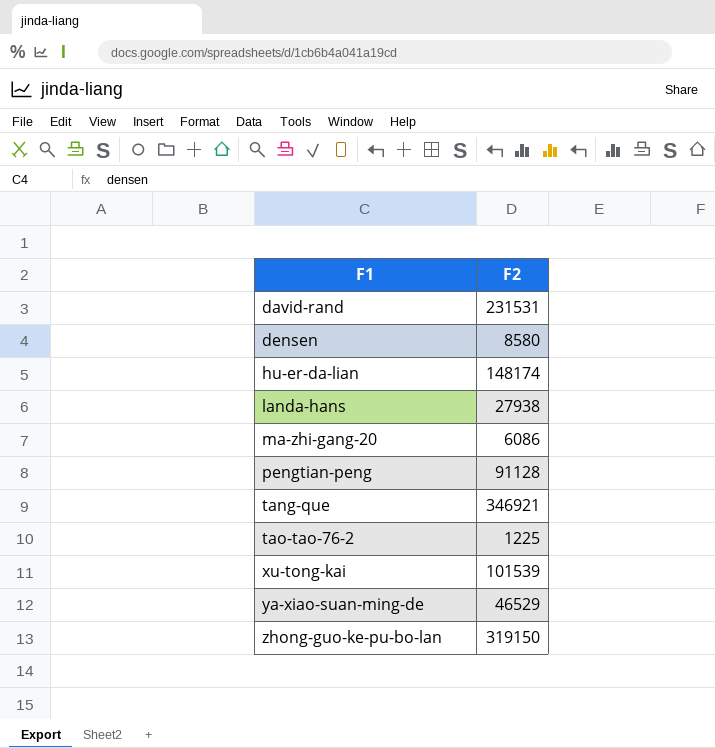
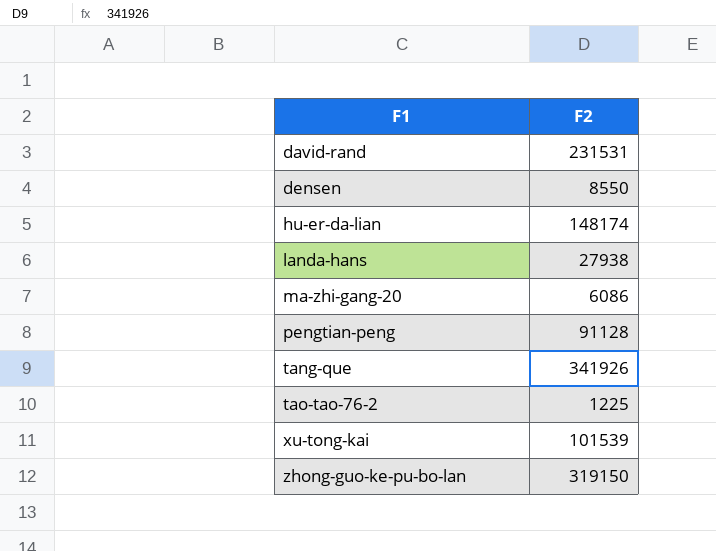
row ya-xiao-suan-ming-de: 46529 -> none
densen | F2: 8580 -> 8550
tang-que | F2: 346921 -> 341926

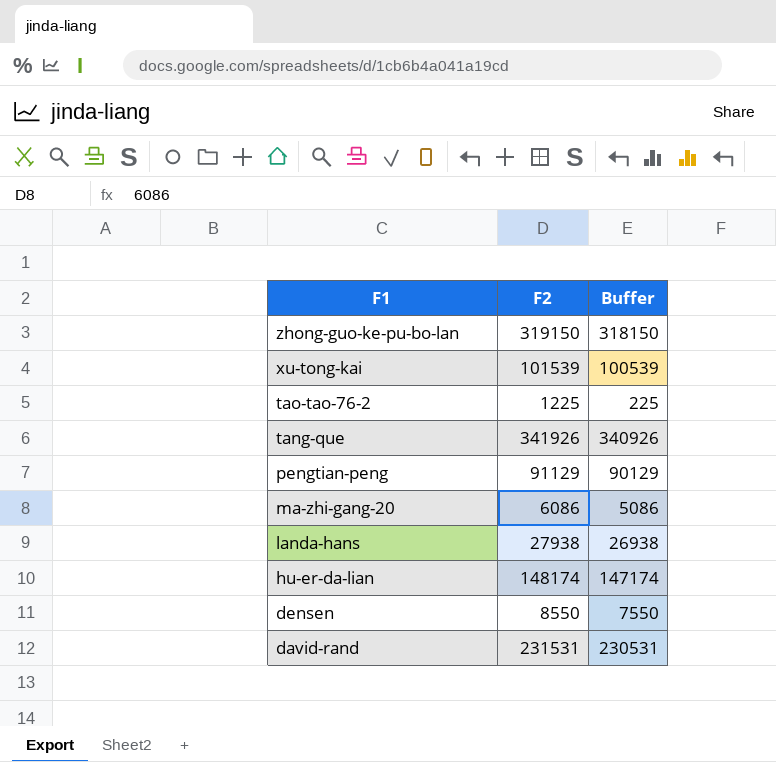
row order: F1 ascending -> F1 descending
column Buffer | formula: none -> [F2] - 1000
pengtian-peng | F2: 91128 -> 91129

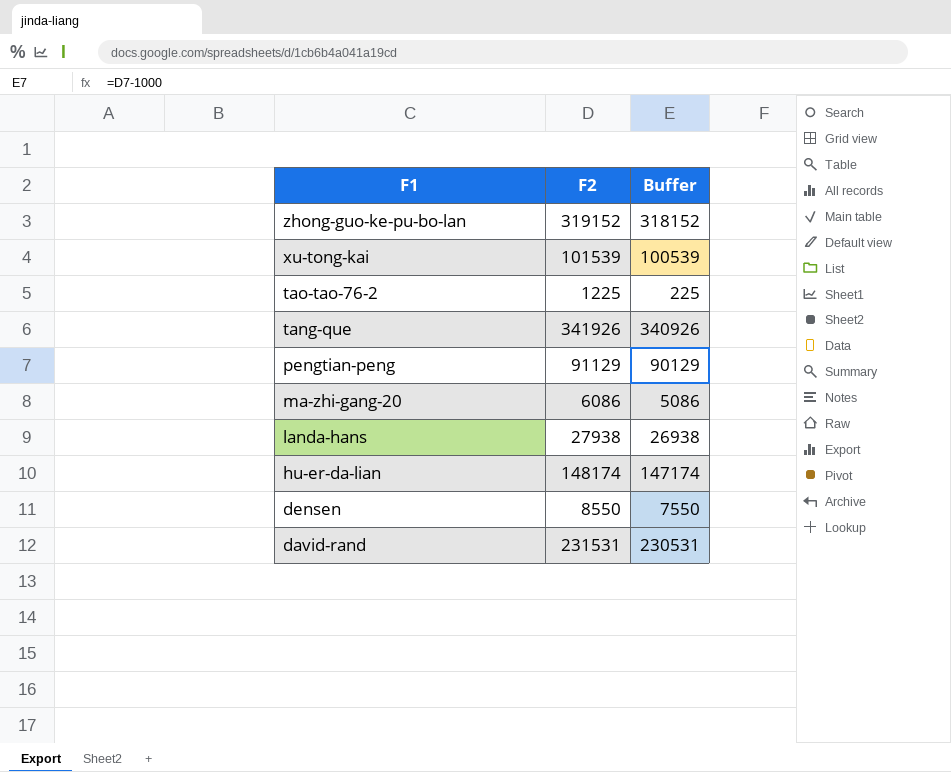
zhong-guo-ke-pu-bo-lan | F2: 319150 -> 319152
zhong-guo-ke-pu-bo-lan | Buffer: 318150 -> 318152

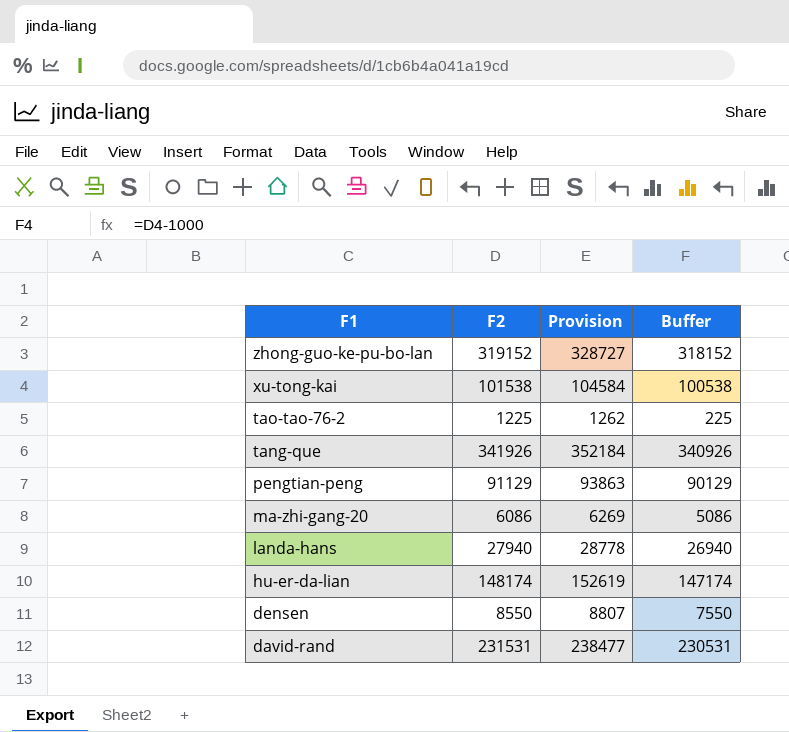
column Provision | formula: none -> [F2] * 1.03
xu-tong-kai | F2: 101539 -> 101538
xu-tong-kai | Buffer: 100539 -> 100538
landa-hans | F2: 27938 -> 27940
landa-hans | Buffer: 26938 -> 26940

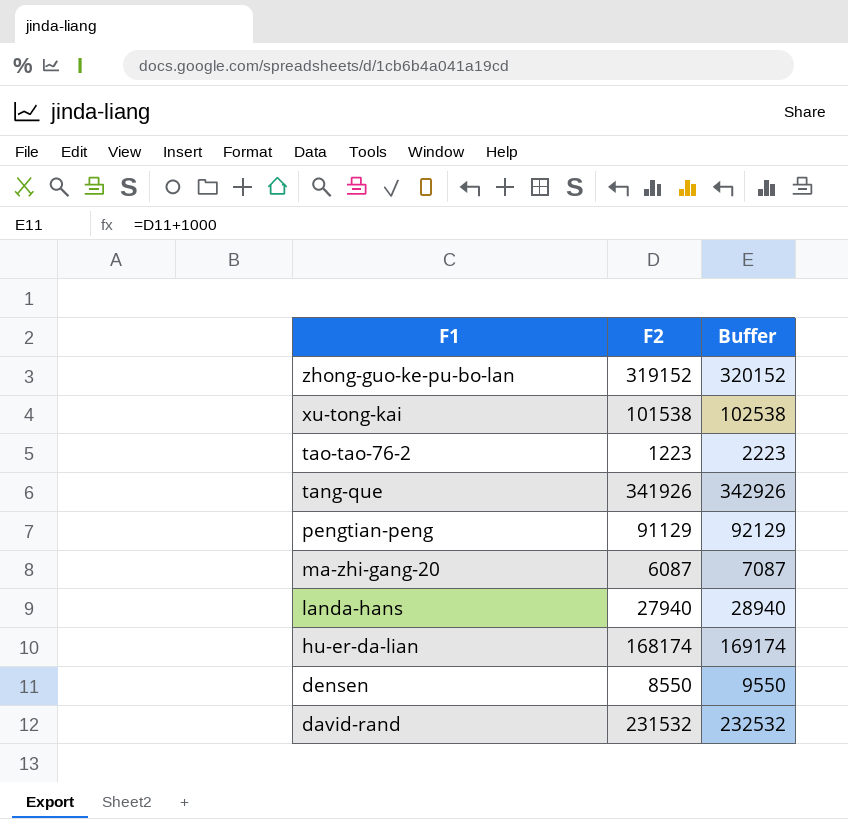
column Provision | formula: [F2] * 1.03 -> none
column Buffer | formula: [F2] - 1000 -> [F2] + 1000
tao-tao-76-2 | F2: 1225 -> 1223
ma-zhi-gang-20 | F2: 6086 -> 6087
hu-er-da-lian | F2: 148174 -> 168174
david-rand | F2: 231531 -> 231532

